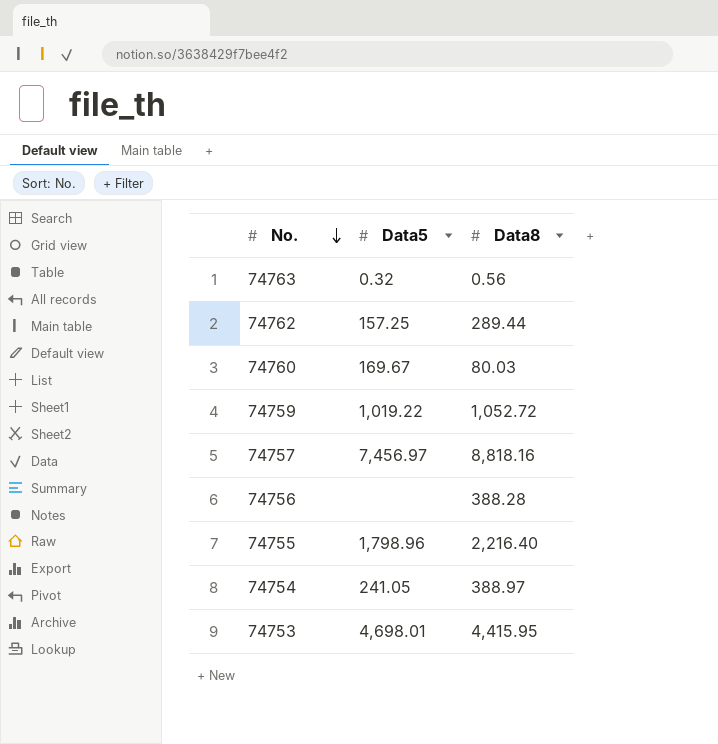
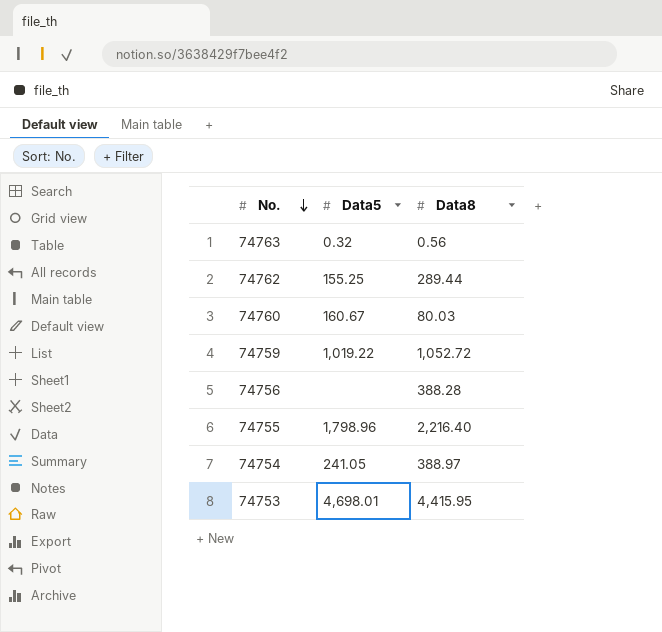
row 74757: 7,456.97 | 8,818.16 -> none
74762 | Data5: 157.25 -> 155.25
74760 | Data5: 169.67 -> 160.67

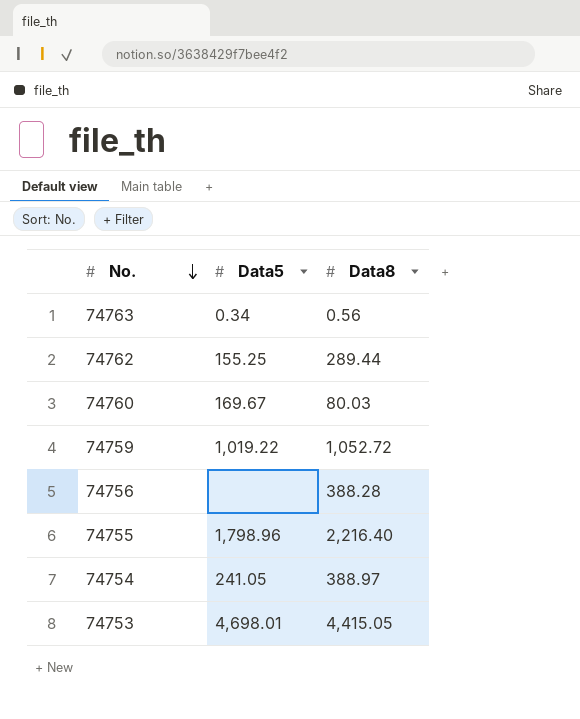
74763 | Data5: 0.32 -> 0.34
74760 | Data5: 160.67 -> 169.67
74753 | Data8: 4,415.95 -> 4,415.05

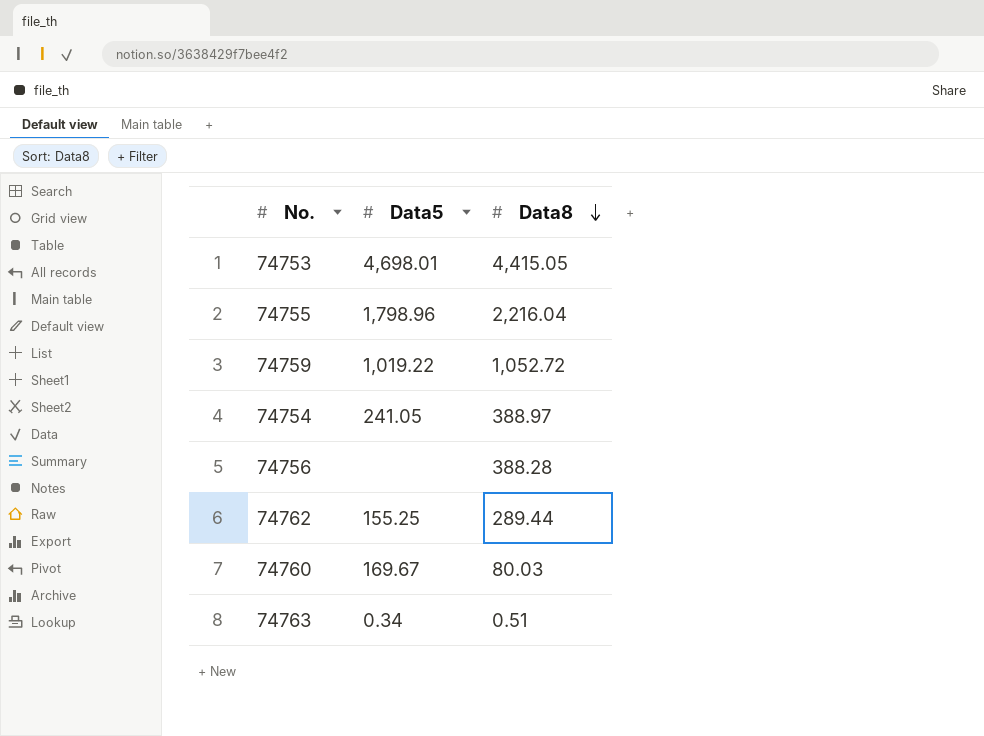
row order: No. descending -> Data8 descending
74755 | Data8: 2,216.40 -> 2,216.04
74763 | Data8: 0.56 -> 0.51

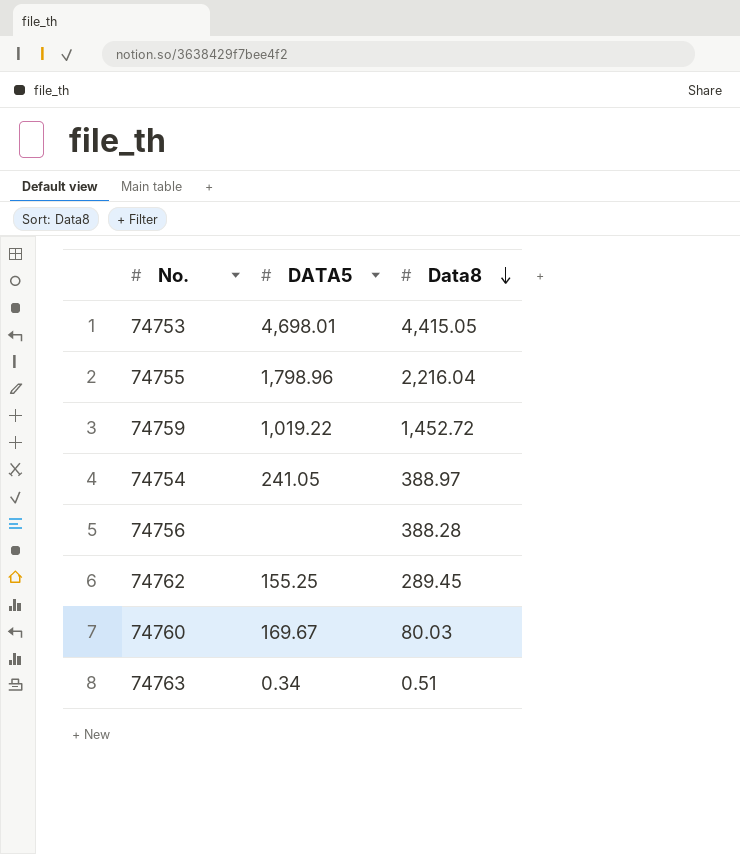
column name: Data5 -> DATA5
74759 | Data8: 1,052.72 -> 1,452.72
74762 | Data8: 289.44 -> 289.45

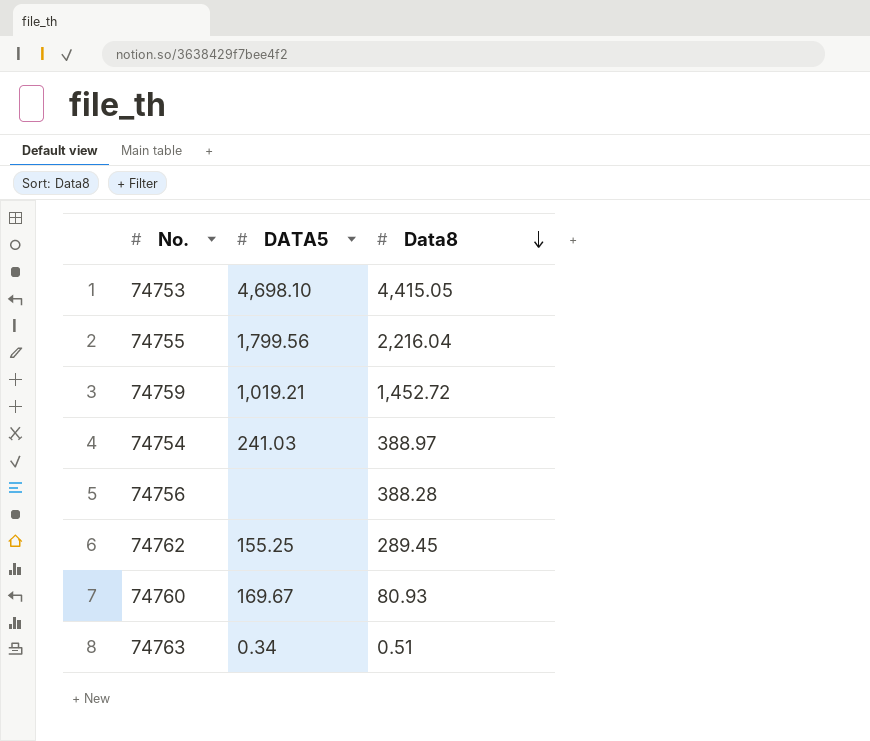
74753 | DATA5: 4,698.01 -> 4,698.10
74755 | DATA5: 1,798.96 -> 1,799.56
74759 | DATA5: 1,019.22 -> 1,019.21
74754 | DATA5: 241.05 -> 241.03
74760 | Data8: 80.03 -> 80.93

